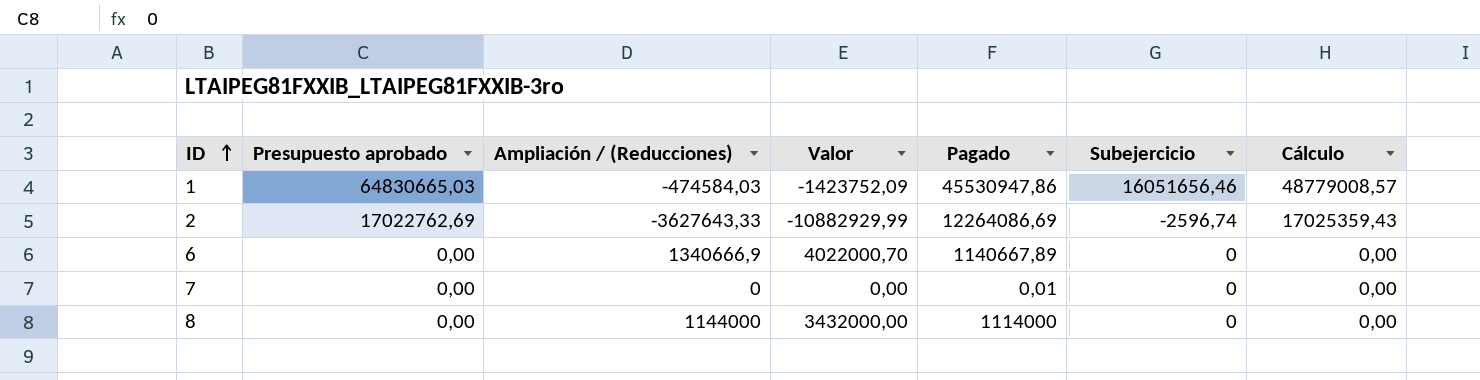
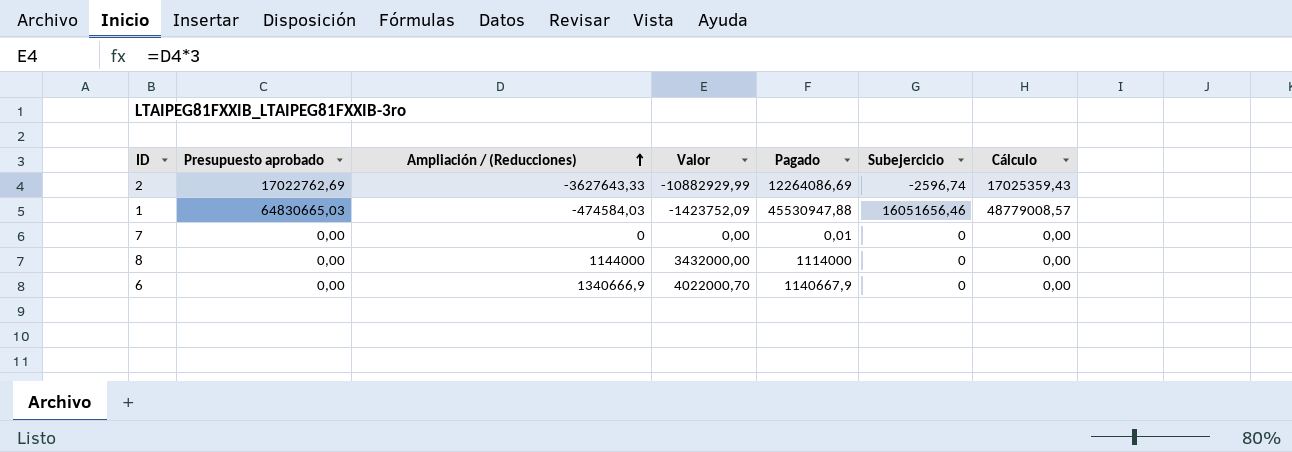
row order: ID ascending -> Ampliación / (Reducciones) ascending
1 | Pagado: 45530947,86 -> 45530947,88
6 | Pagado: 1140667,89 -> 1140667,9

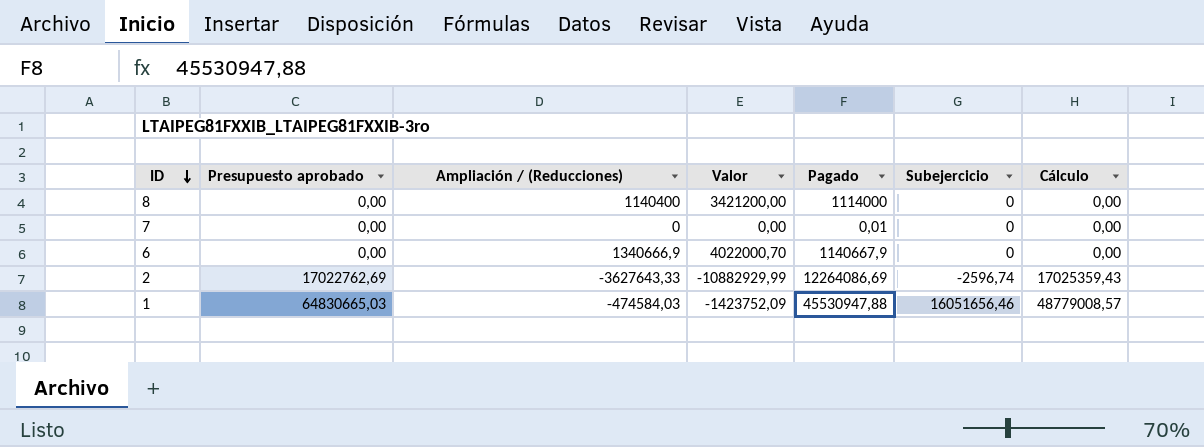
row order: Ampliación / (Reducciones) ascending -> ID descending
8 | Ampliación / (Reducciones): 1144000 -> 1140400
8 | Valor: 3432000,00 -> 3421200,00

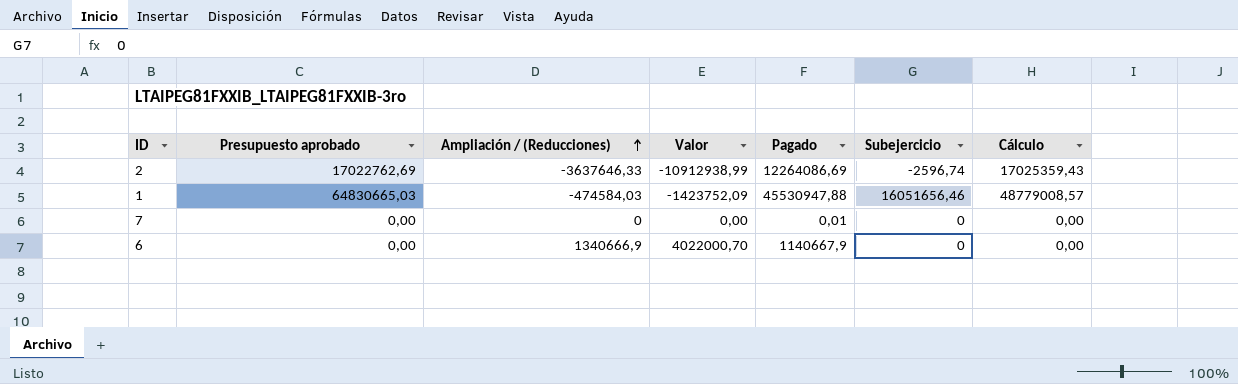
row order: ID descending -> Ampliación / (Reducciones) ascending
row 8: 0,00 | 1140400 | 3421200,00 | 1114000 | 0 | 0,00 -> none
2 | Ampliación / (Reducciones): -3627643,33 -> -3637646,33
2 | Valor: -10882929,99 -> -10912938,99

